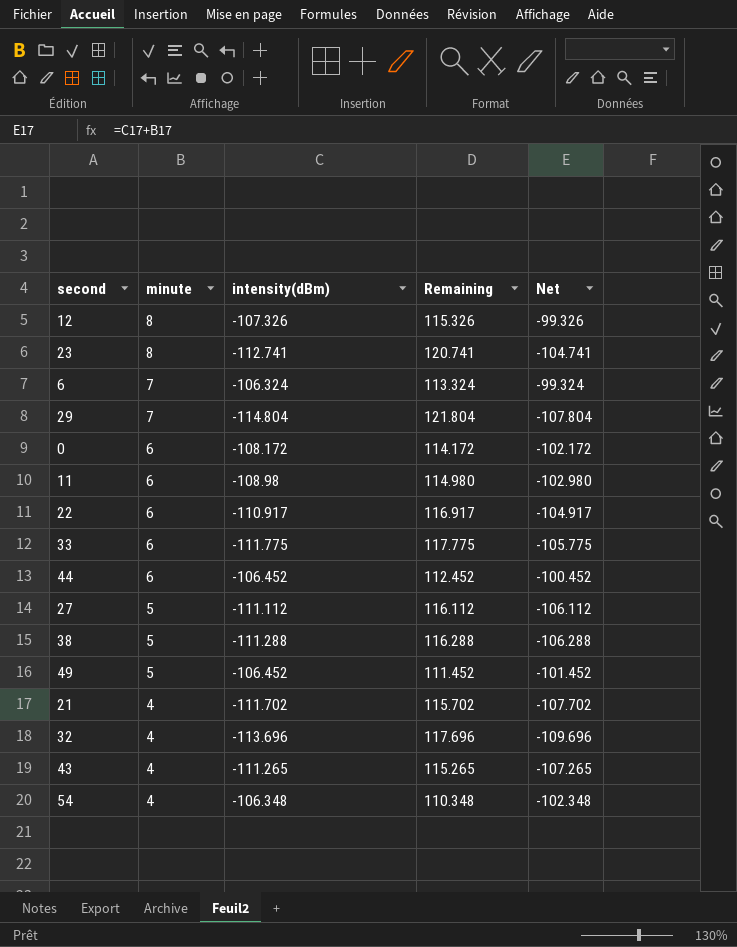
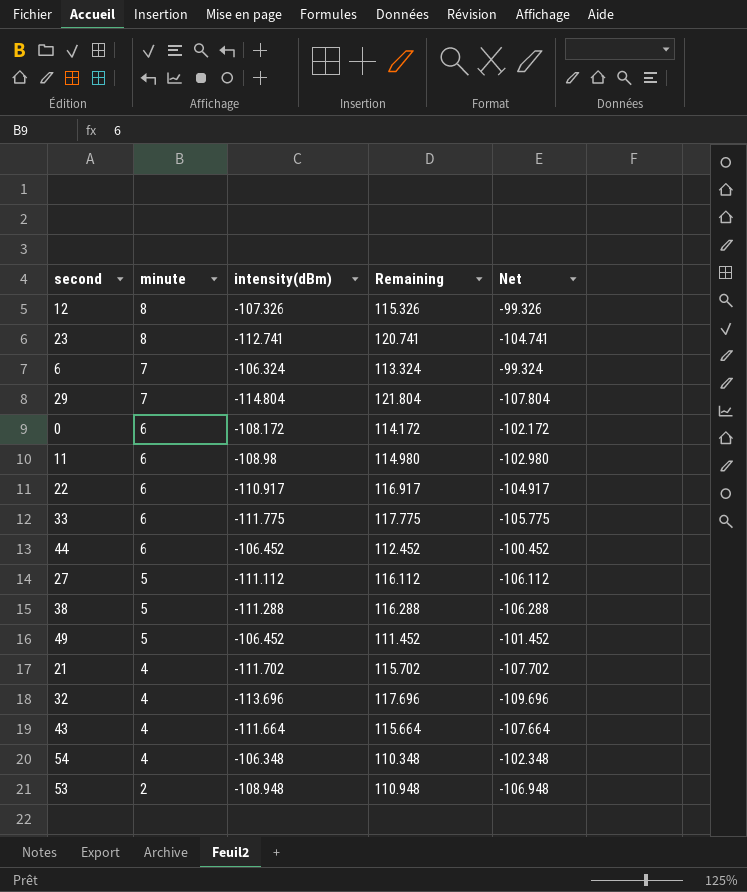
43 | intensity(dBm): -111.265 -> -111.664
43 | Remaining: 115.265 -> 115.664
43 | Net: -107.265 -> -107.664
row 53: none -> 2 | -108.948 | 110.948 | -106.948

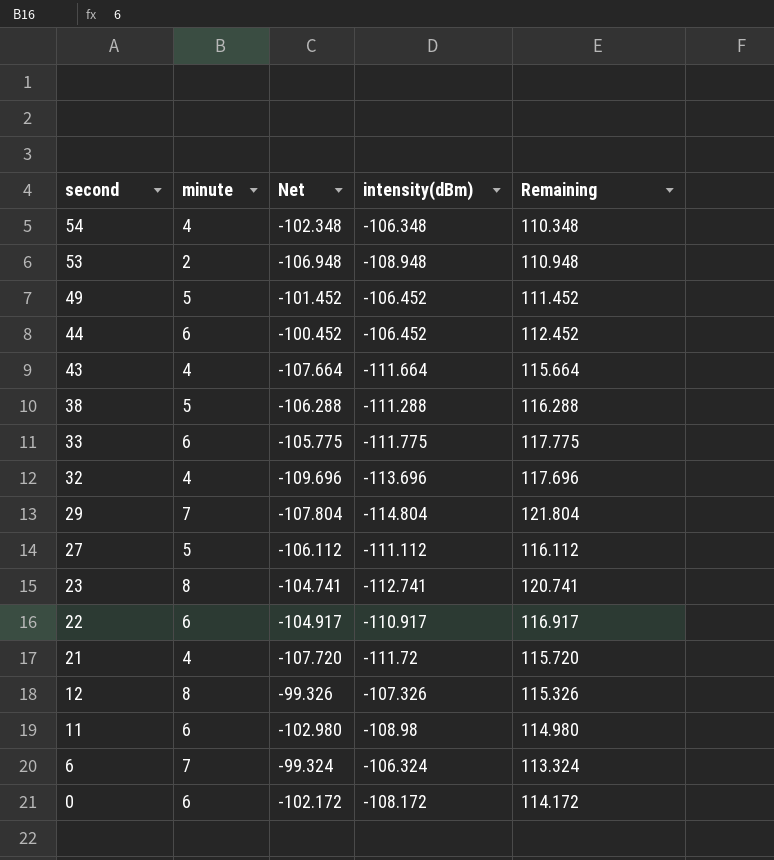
row order: minute descending -> second descending
column Net | position: 5 -> 3
21 | Net: -107.702 -> -107.720
21 | intensity(dBm): -111.702 -> -111.72
21 | Remaining: 115.702 -> 115.720

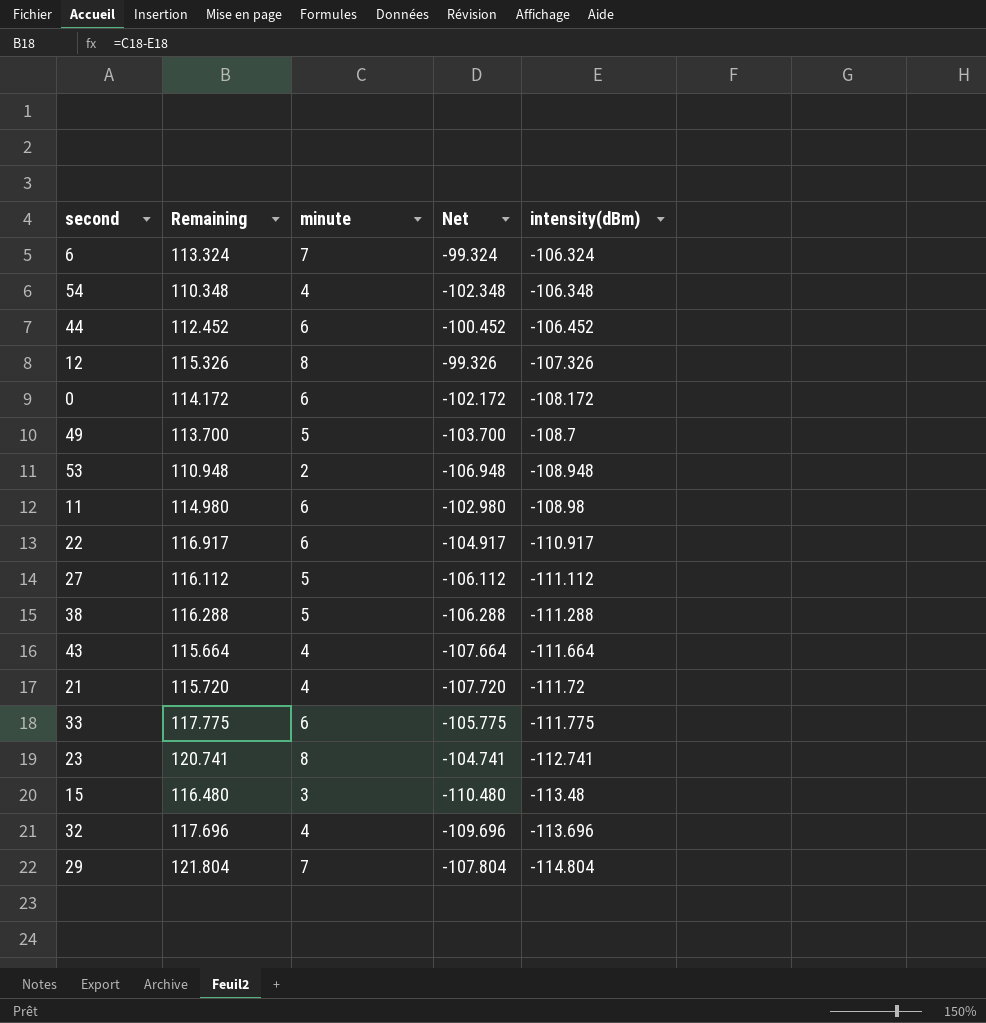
row order: second descending -> intensity(dBm) descending
column Remaining | position: 5 -> 2
49 | Remaining: 111.452 -> 113.700
49 | Net: -101.452 -> -103.700
49 | intensity(dBm): -106.452 -> -108.7
row 15: none -> 116.480 | 3 | -110.480 | -113.48

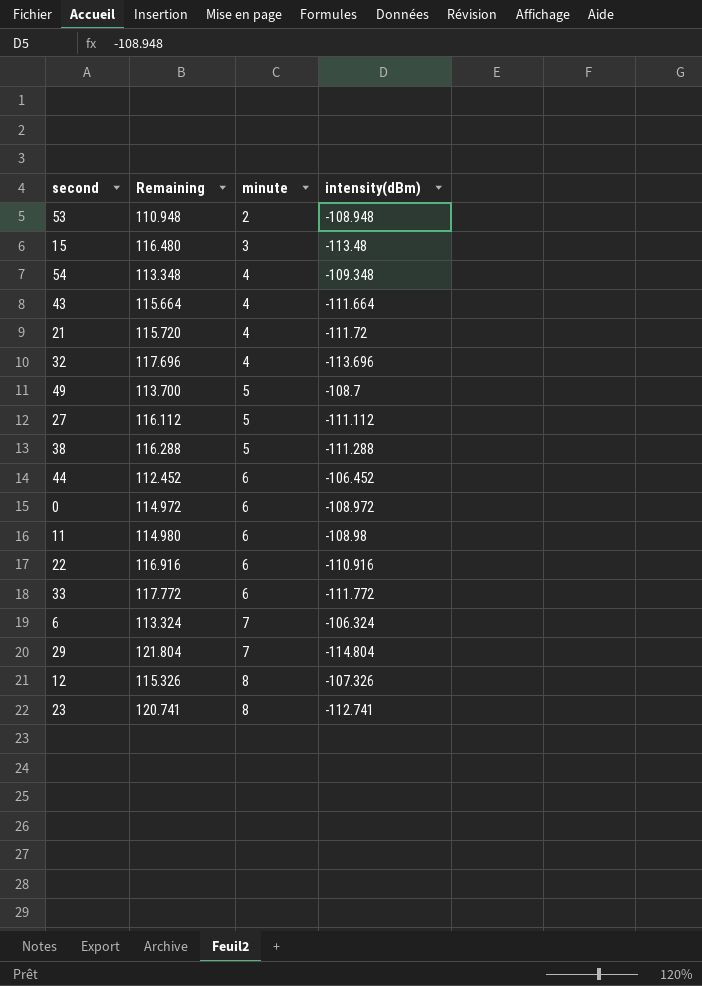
row order: intensity(dBm) descending -> minute ascending
column Net | formula: [minute] + [intensity(dBm)] -> none
54 | Remaining: 110.348 -> 113.348
54 | intensity(dBm): -106.348 -> -109.348
0 | Remaining: 114.172 -> 114.972
0 | intensity(dBm): -108.172 -> -108.972
22 | Remaining: 116.917 -> 116.916
22 | intensity(dBm): -110.917 -> -110.916
33 | Remaining: 117.775 -> 117.772
33 | intensity(dBm): -111.775 -> -111.772

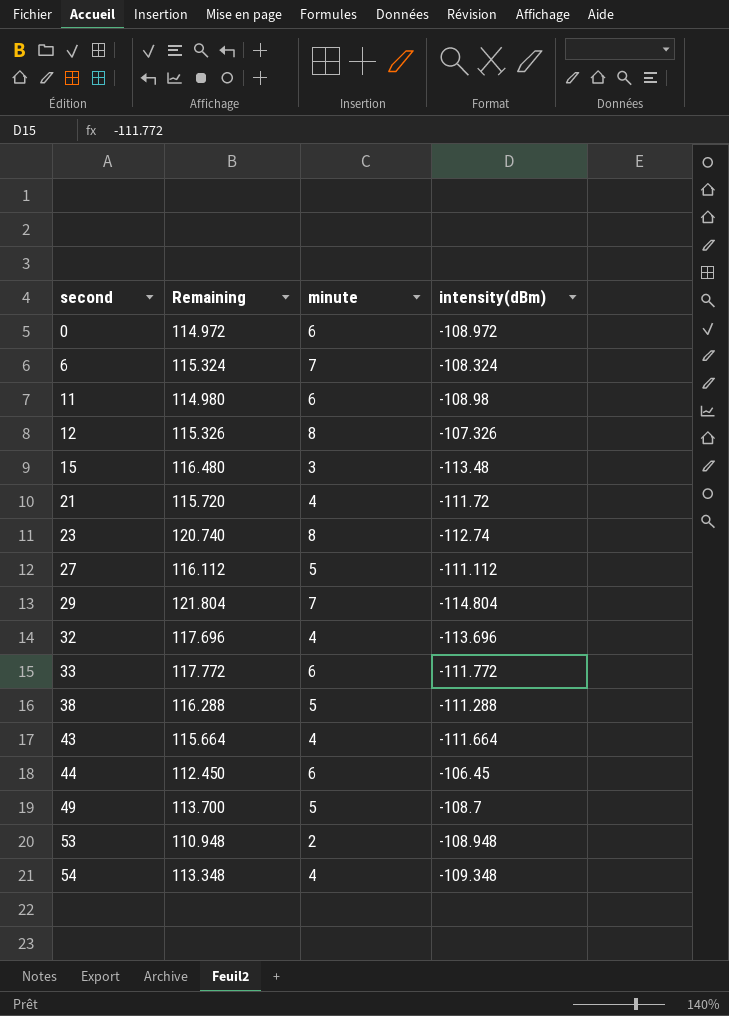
row order: minute ascending -> second ascending
row 22: 116.916 | 6 | -110.916 -> none
6 | Remaining: 113.324 -> 115.324
6 | intensity(dBm): -106.324 -> -108.324
23 | Remaining: 120.741 -> 120.740
23 | intensity(dBm): -112.741 -> -112.74
44 | Remaining: 112.452 -> 112.450
44 | intensity(dBm): -106.452 -> -106.45

